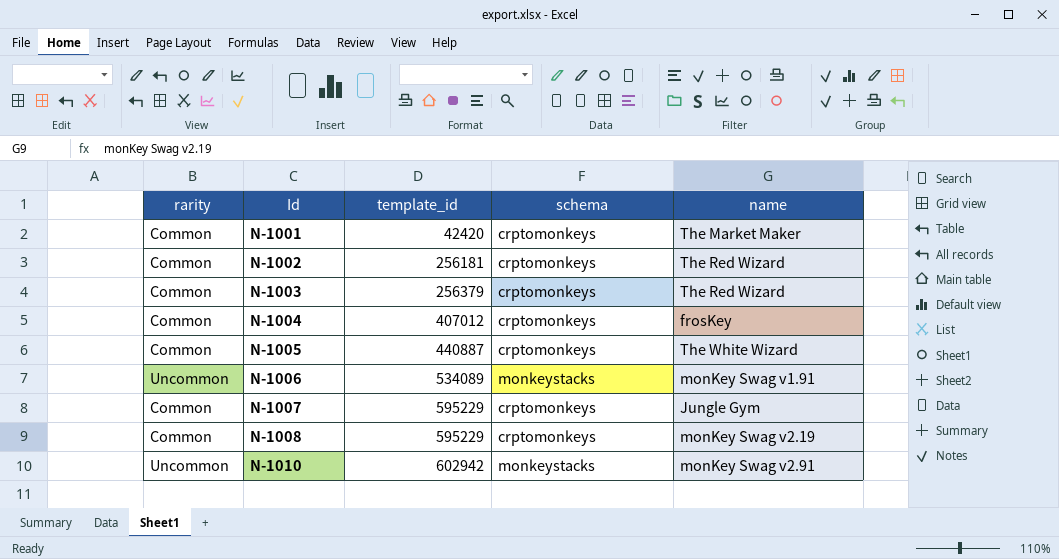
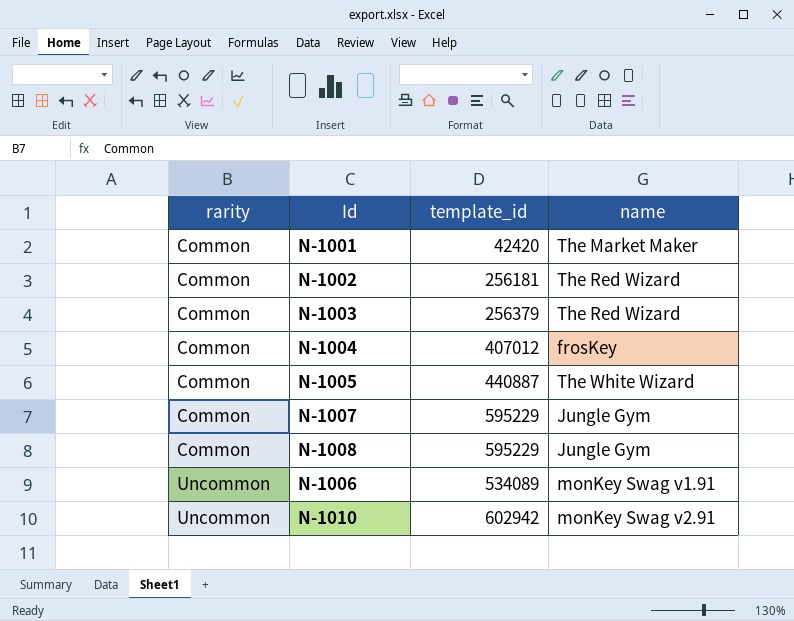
row order: Id ascending -> rarity ascending
column schema | position: 4 -> none
N-1008 | name: monKey Swag v2.19 -> Jungle Gym

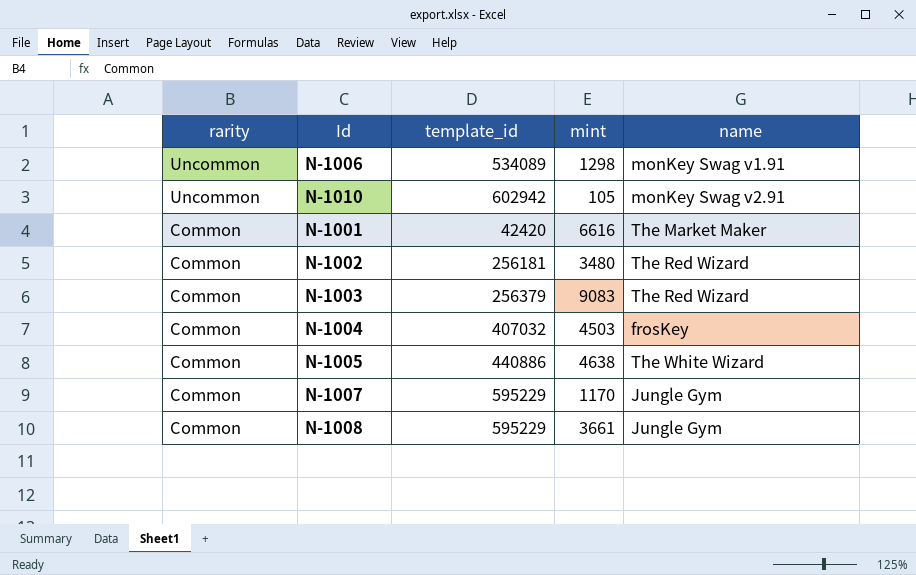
row order: rarity ascending -> rarity descending
column mint | position: none -> 4
N-1004 | template_id: 407012 -> 407032
N-1005 | template_id: 440887 -> 440886

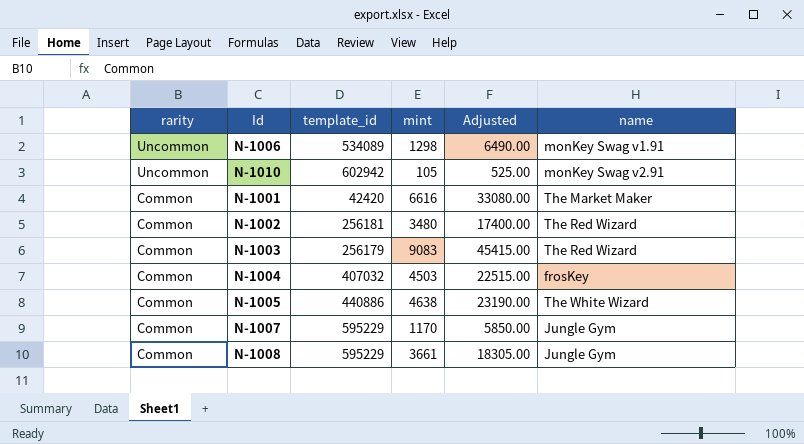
column Adjusted | formula: none -> [mint] * 5
N-1003 | template_id: 256379 -> 256179

